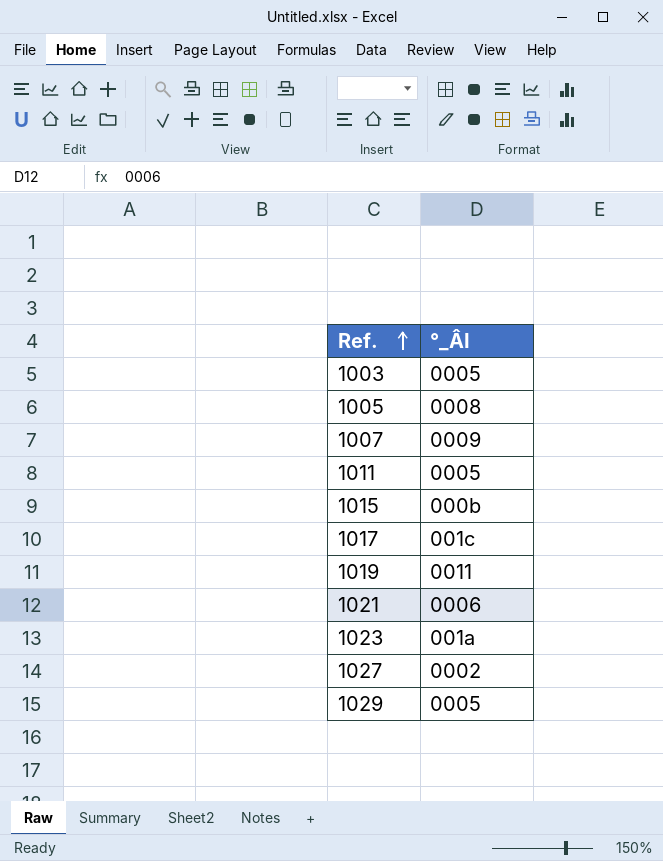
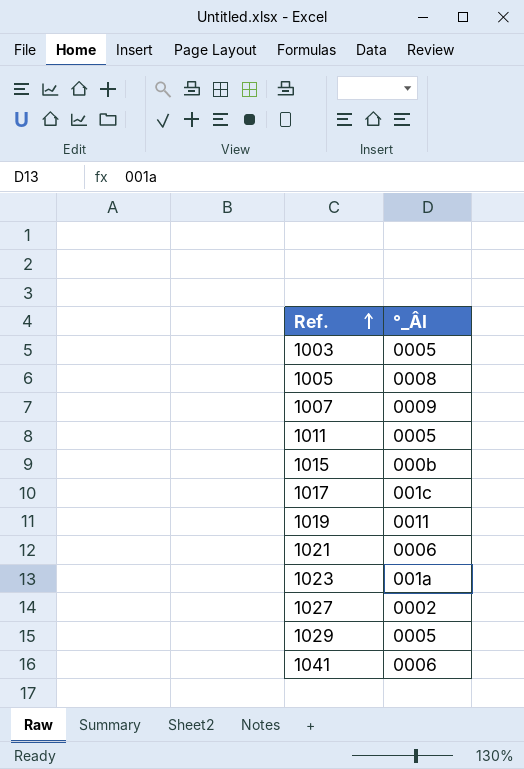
row 1041: none -> 0006

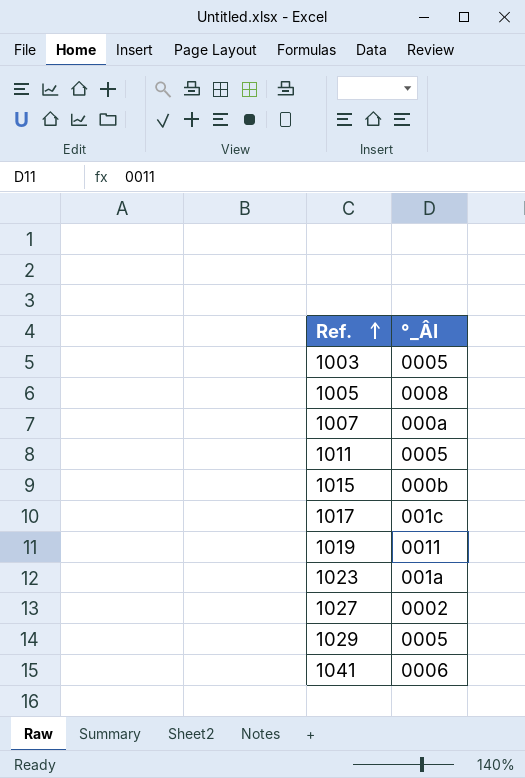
row 1021: 0006 -> none
1007 | °_ÂI: 0009 -> 000a

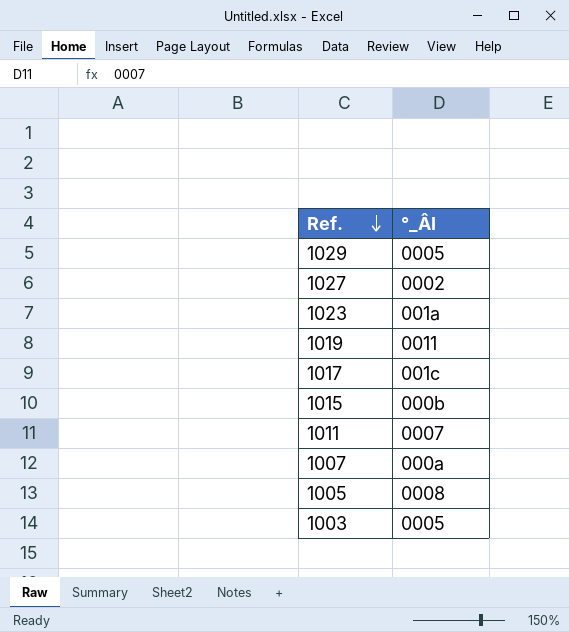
row order: Ref. ascending -> Ref. descending
row 1041: 0006 -> none
1011 | °_ÂI: 0005 -> 0007

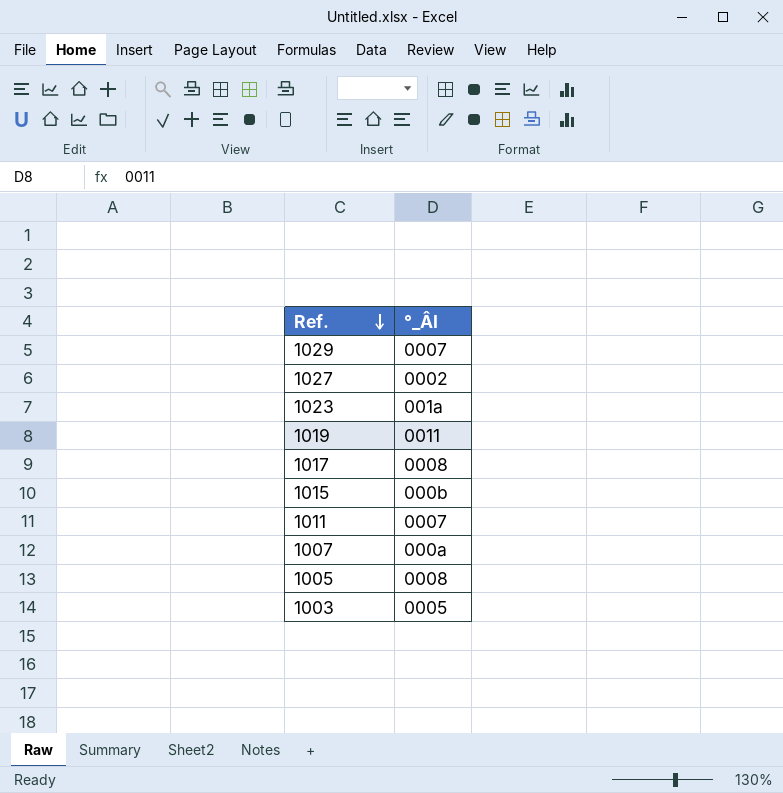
1029 | °_ÂI: 0005 -> 0007
1017 | °_ÂI: 001c -> 0008

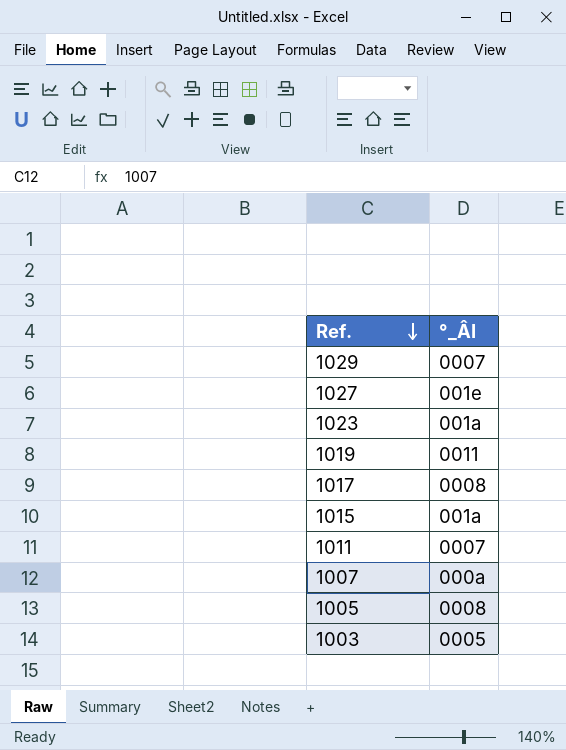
1027 | °_ÂI: 0002 -> 001e
1015 | °_ÂI: 000b -> 001a

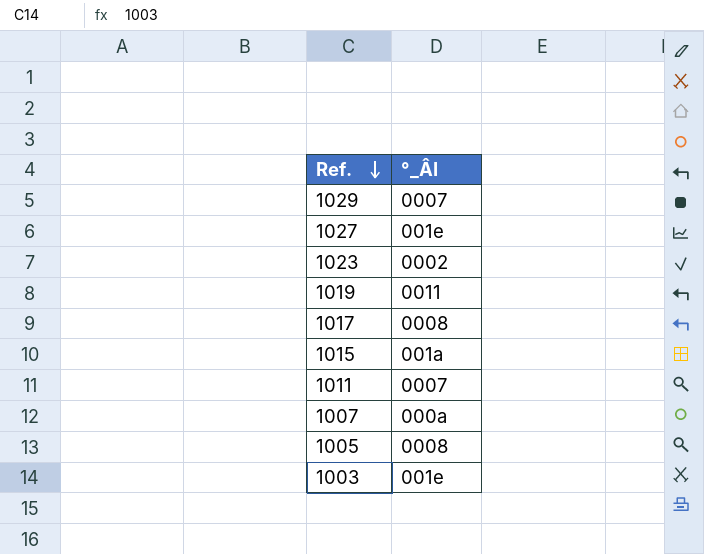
1023 | °_ÂI: 001a -> 0002
1003 | °_ÂI: 0005 -> 001e

